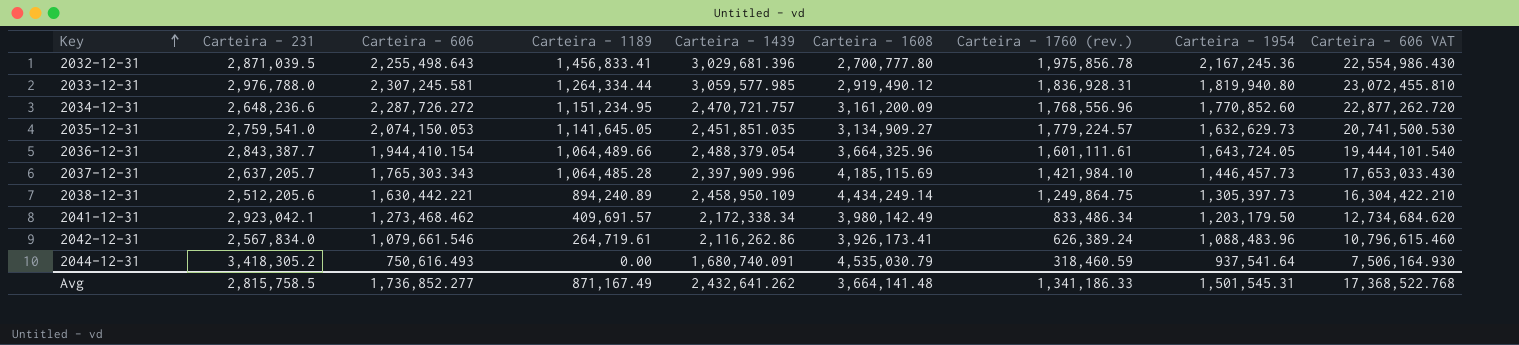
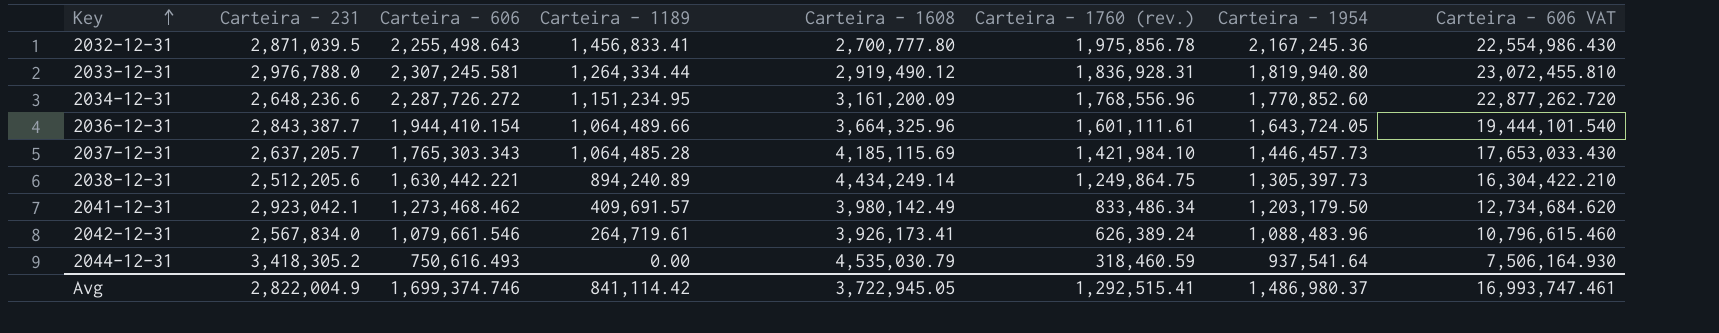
column Carteira - 1439 | position: 5 -> none
row 2035-12-31: 2,759,541.0 | 2,074,150.053 | 1,141,645.05 | 2,451,851.035 | 3,134,909.27 | 1,779,224.57 | 1,632,629.73 | 20,741,500.530 -> none
Avg | Carteira - 231: 2,815,758.5 -> 2,822,004.9
Avg | Carteira - 606: 1,736,852.277 -> 1,699,374.746
Avg | Carteira - 1189: 871,167.49 -> 841,114.42
Avg | Carteira - 1608: 3,664,141.48 -> 3,722,945.05
Avg | Carteira - 1760 (rev.): 1,341,186.33 -> 1,292,515.41
Avg | Carteira - 1954: 1,501,545.31 -> 1,486,980.37
Avg | Carteira - 606 VAT: 17,368,522.768 -> 16,993,747.461

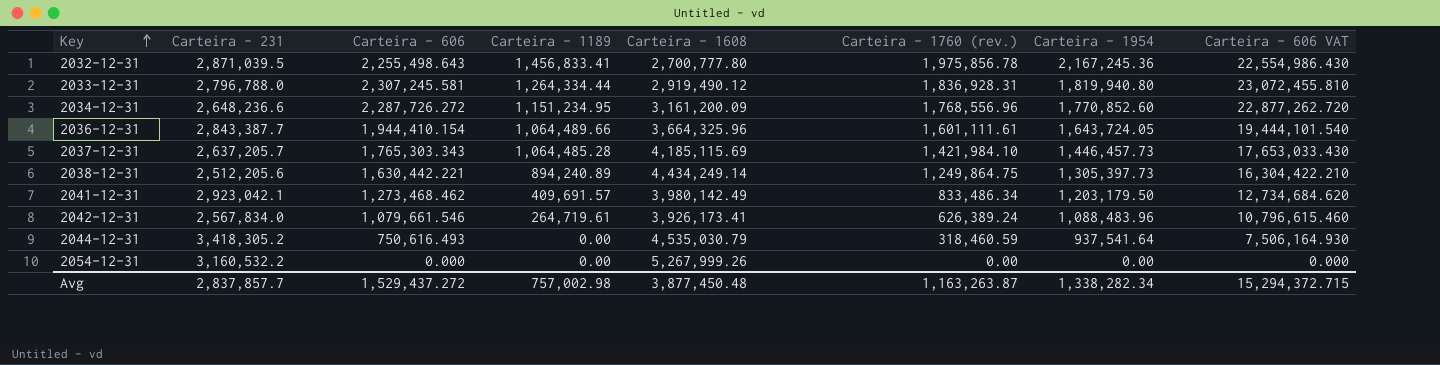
2033-12-31 | Carteira - 231: 2,976,788.0 -> 2,796,788.0
row 2054-12-31: none -> 3,160,532.2 | 0.000 | 0.00 | 5,267,999.26 | 0.00 | 0.00 | 0.000
Avg | Carteira - 231: 2,822,004.9 -> 2,837,857.7
Avg | Carteira - 606: 1,699,374.746 -> 1,529,437.272
Avg | Carteira - 1189: 841,114.42 -> 757,002.98
Avg | Carteira - 1608: 3,722,945.05 -> 3,877,450.48
Avg | Carteira - 1760 (rev.): 1,292,515.41 -> 1,163,263.87
Avg | Carteira - 1954: 1,486,980.37 -> 1,338,282.34
Avg | Carteira - 606 VAT: 16,993,747.461 -> 15,294,372.715

